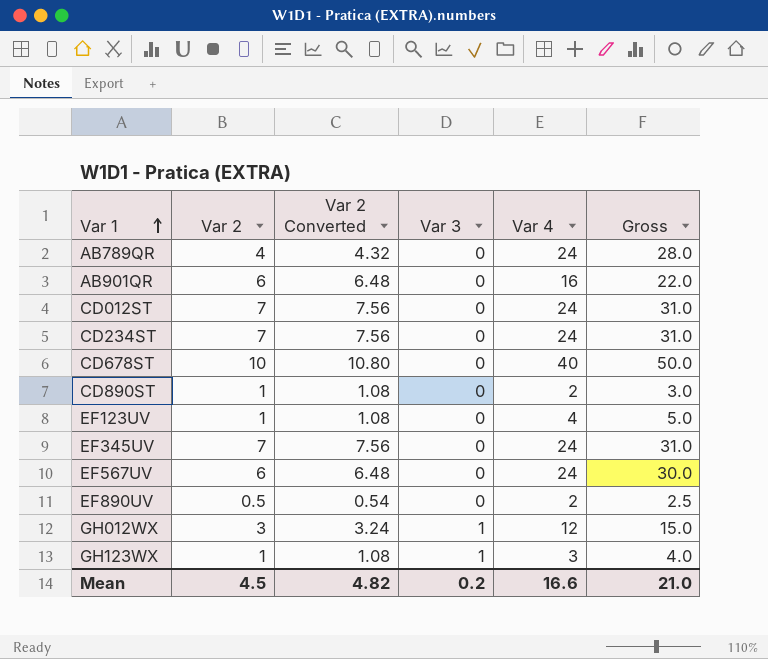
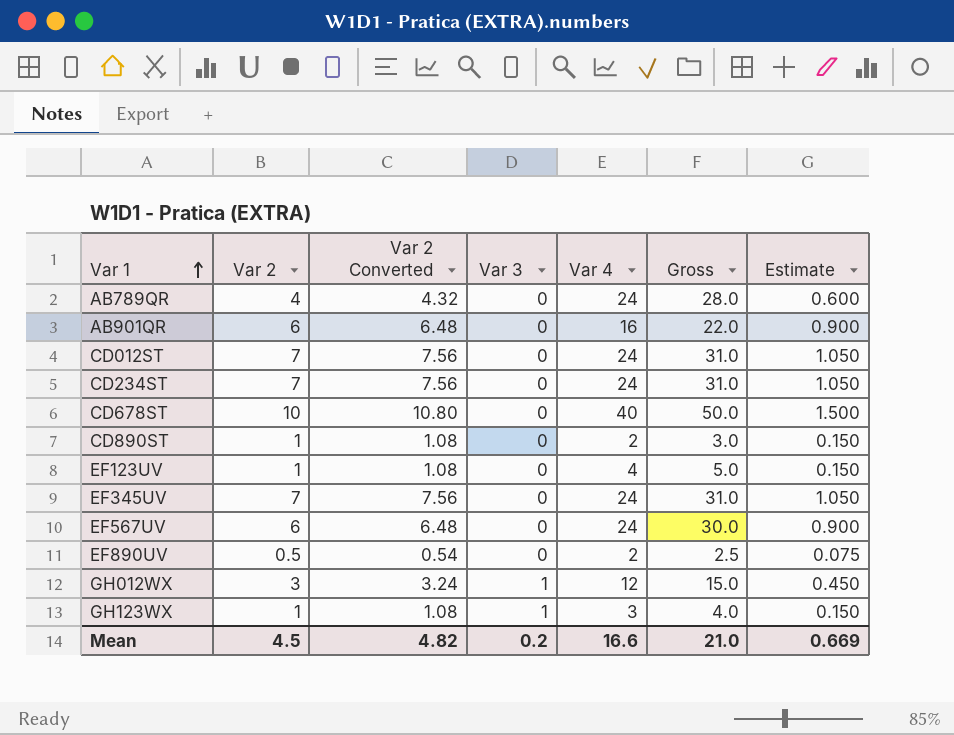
column Estimate | formula: none -> [Var 2] * 0.15

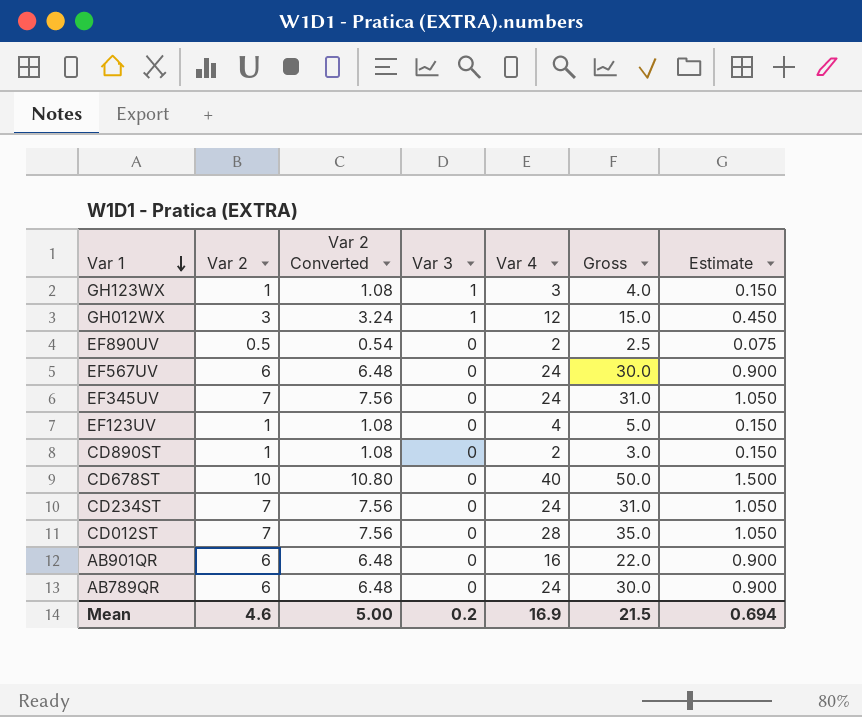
row order: Var 1 ascending -> Var 1 descending
CD012ST | Var 4: 24 -> 28
CD012ST | Gross: 31.0 -> 35.0
AB789QR | Var 2: 4 -> 6
AB789QR | Var 2 Converted: 4.32 -> 6.48
AB789QR | Gross: 28.0 -> 30.0
AB789QR | Estimate: 0.600 -> 0.900
Mean | Var 2: 4.5 -> 4.6
Mean | Var 2 Converted: 4.82 -> 5.00
Mean | Var 4: 16.6 -> 16.9
Mean | Gross: 21.0 -> 21.5
Mean | Estimate: 0.669 -> 0.694

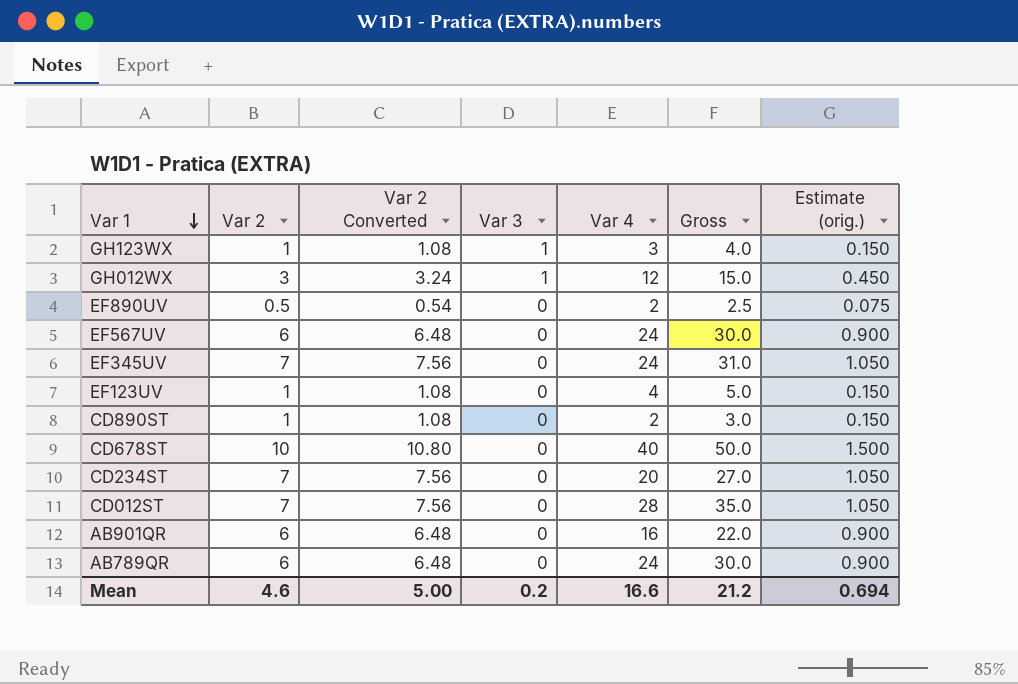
column name: Estimate -> Estimate (orig.)
CD234ST | Var 4: 24 -> 20
CD234ST | Gross: 31.0 -> 27.0
Mean | Var 4: 16.9 -> 16.6
Mean | Gross: 21.5 -> 21.2

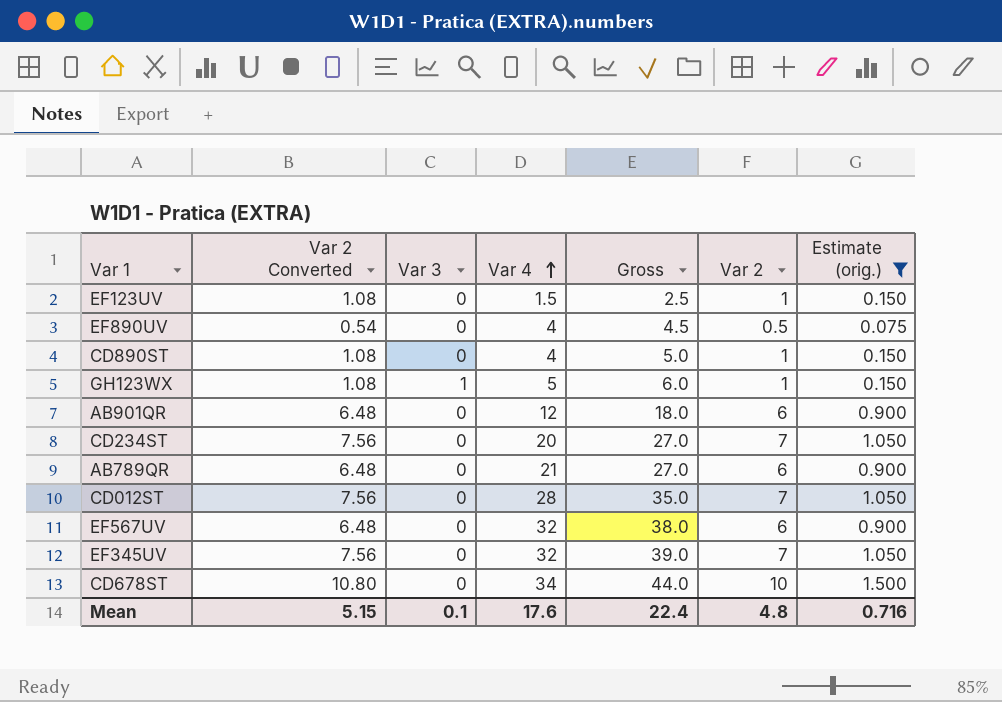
filter: none -> Estimate (orig.) != 0.450
row order: Var 1 descending -> Var 4 ascending
column Var 2 | position: 2 -> 6
EF123UV | Var 4: 4 -> 1.5
EF123UV | Gross: 5.0 -> 2.5
EF890UV | Var 4: 2 -> 4
EF890UV | Gross: 2.5 -> 4.5
CD890ST | Var 4: 2 -> 4
CD890ST | Gross: 3.0 -> 5.0
GH123WX | Var 4: 3 -> 5
GH123WX | Gross: 4.0 -> 6.0
AB901QR | Var 4: 16 -> 12
AB901QR | Gross: 22.0 -> 18.0
AB789QR | Var 4: 24 -> 21
AB789QR | Gross: 30.0 -> 27.0
EF567UV | Var 4: 24 -> 32
EF567UV | Gross: 30.0 -> 38.0
EF345UV | Var 4: 24 -> 32
EF345UV | Gross: 31.0 -> 39.0
CD678ST | Var 4: 40 -> 34
CD678ST | Gross: 50.0 -> 44.0
Mean | Var 2 Converted: 5.00 -> 5.15
Mean | Var 3: 0.2 -> 0.1
Mean | Var 4: 16.6 -> 17.6
Mean | Gross: 21.2 -> 22.4
Mean | Var 2: 4.6 -> 4.8
Mean | Estimate (orig.): 0.694 -> 0.716

